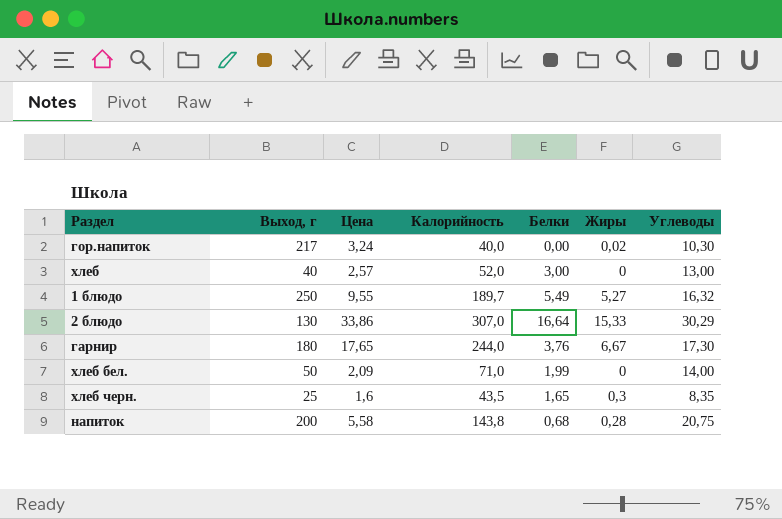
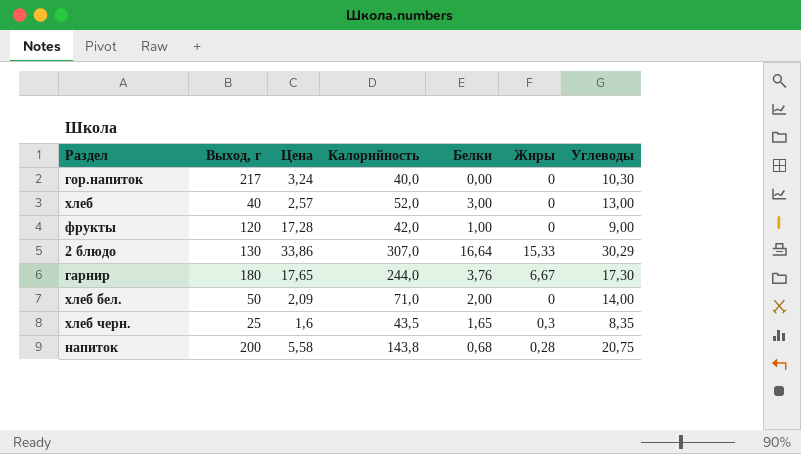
row 1 блюдо: 250 | 9,55 | 189,7 | 5,49 | 5,27 | 16,32 -> none
гор.напиток | Жиры: 0,02 -> 0
row фрукты: none -> 120 | 17,28 | 42,0 | 1,00 | 0 | 9,00
хлеб бел. | Белки: 1,99 -> 2,00

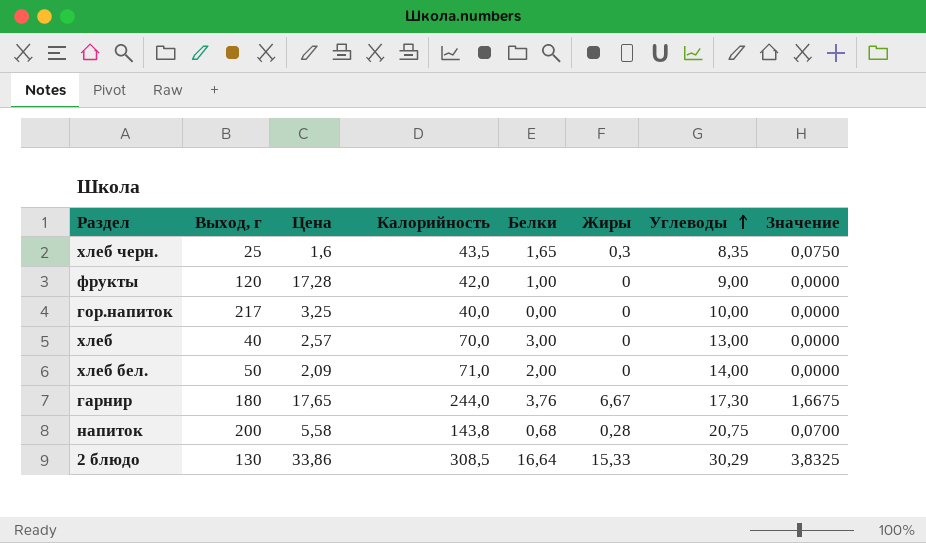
row order: none -> Углеводы ascending
column Значение | formula: none -> [Жиры] * 0,25
гор.напиток | Цена: 3,24 -> 3,25
гор.напиток | Углеводы: 10,30 -> 10,00
хлеб | Калорийность: 52,0 -> 70,0
2 блюдо | Калорийность: 307,0 -> 308,5

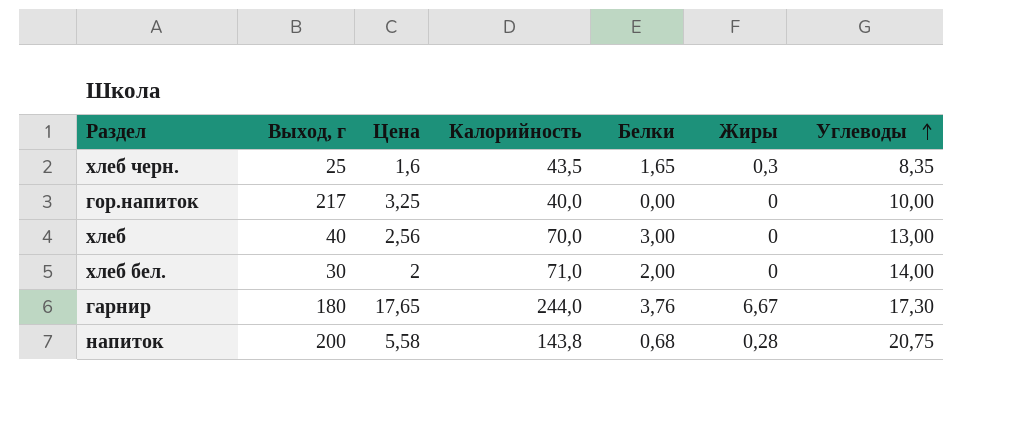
column Значение | formula: [Жиры] * 0,25 -> none
row фрукты: 120 | 17,28 | 42,0 | 1,00 | 0 | 9,00 | 0,0000 -> none
row 2 блюдо: 130 | 33,86 | 308,5 | 16,64 | 15,33 | 30,29 | 3,8325 -> none
хлеб | Цена: 2,57 -> 2,56
хлеб бел. | Выход, г: 50 -> 30
хлеб бел. | Цена: 2,09 -> 2

